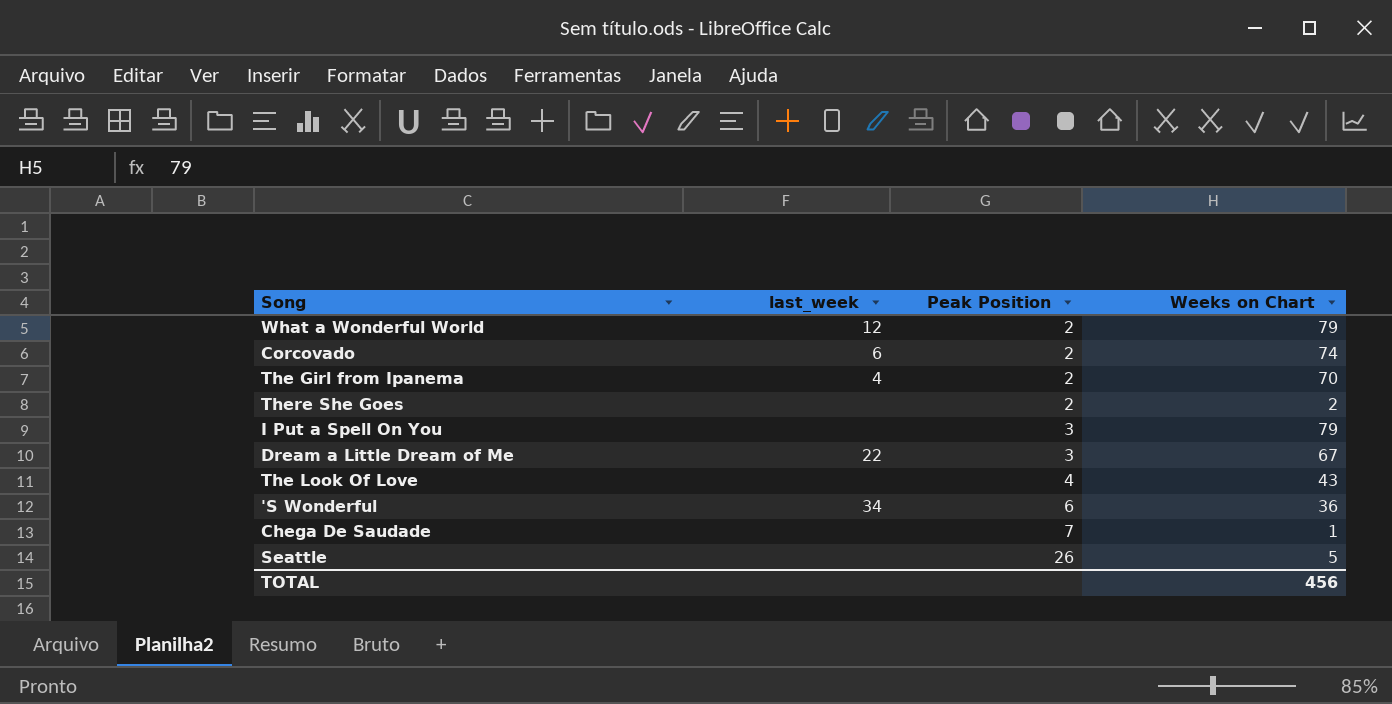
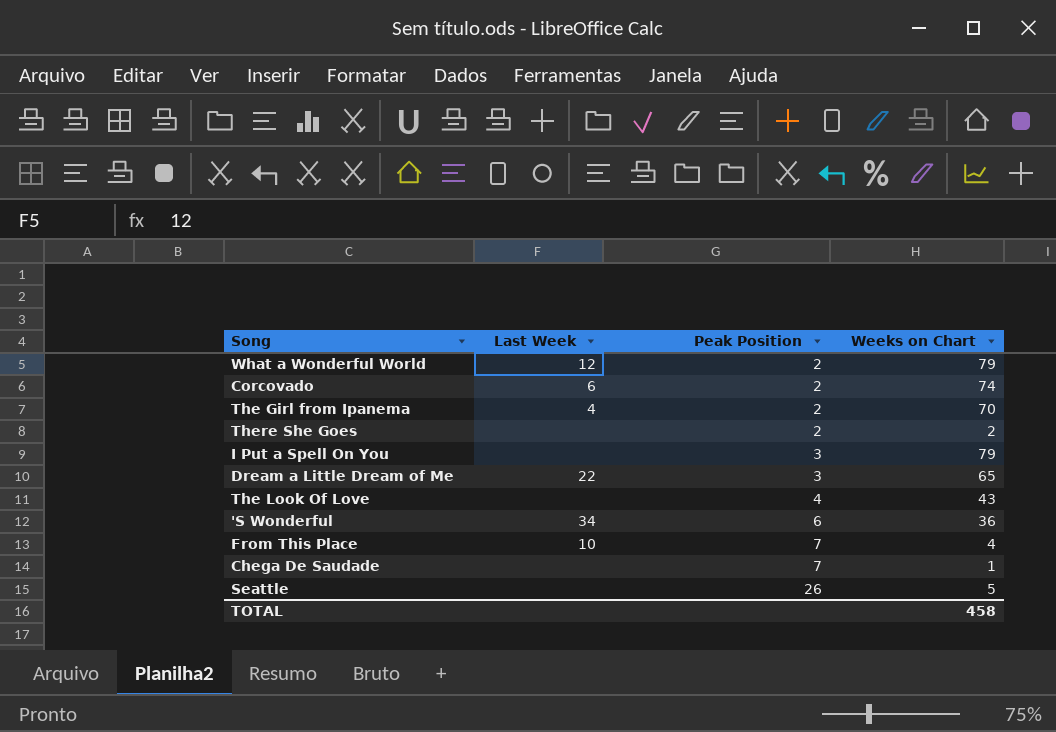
column name: last_week -> Last Week
Dream a Little Dream of Me | Weeks on Chart: 67 -> 65
row From This Place: none -> 10 | 7 | 4
TOTAL | Weeks on Chart: 456 -> 458

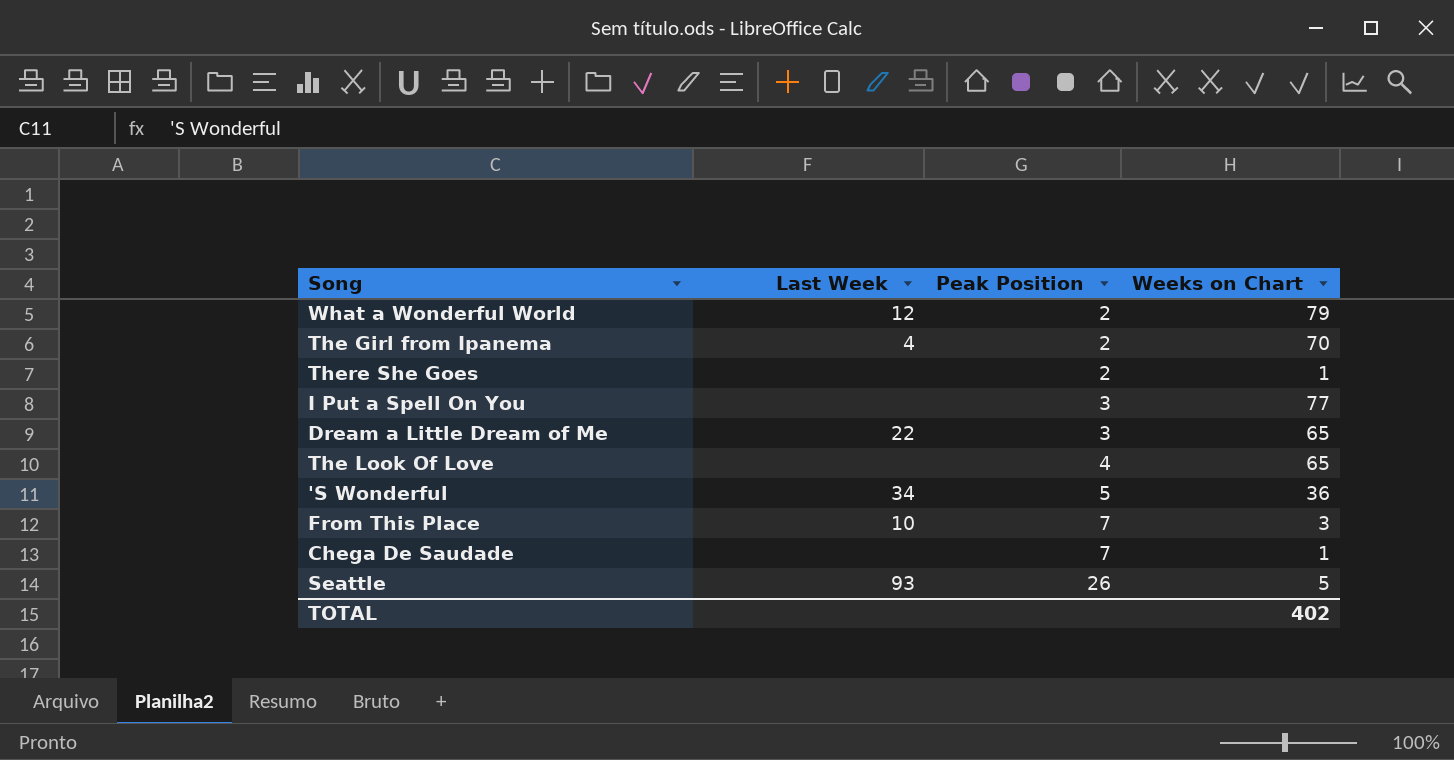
row Corcovado: 6 | 2 | 74 -> none
There She Goes | Weeks on Chart: 2 -> 1
I Put a Spell On You | Weeks on Chart: 79 -> 77
The Look Of Love | Weeks on Chart: 43 -> 65
'S Wonderful | Peak Position: 6 -> 5
From This Place | Weeks on Chart: 4 -> 3
Seattle | Last Week: none -> 93
TOTAL | Weeks on Chart: 458 -> 402

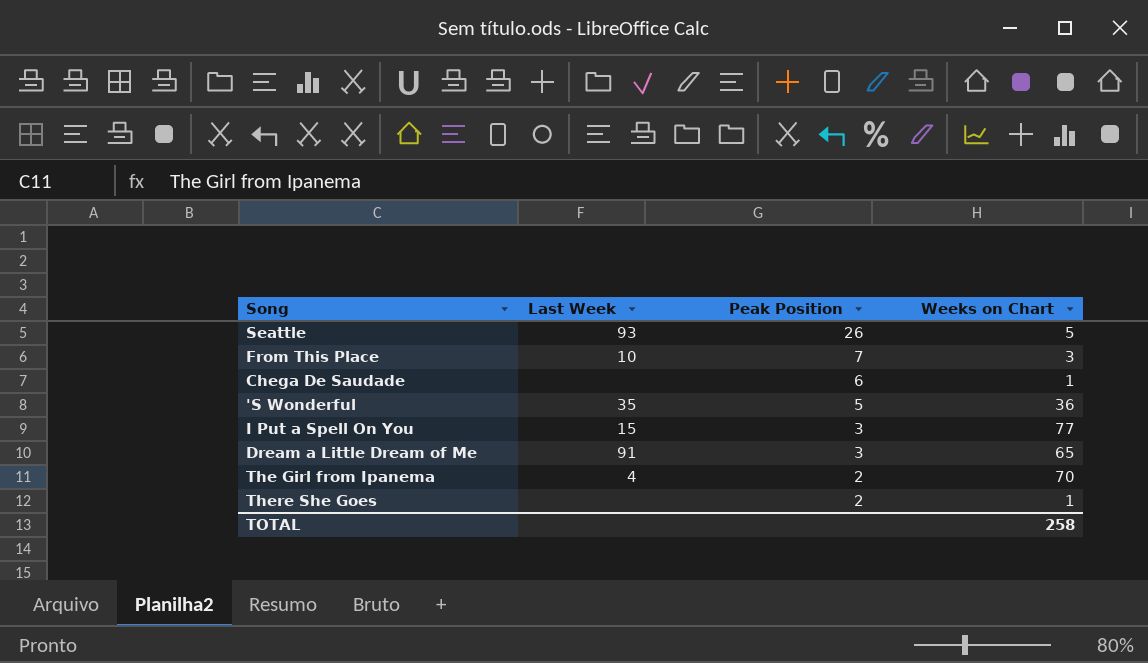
row order: Peak Position ascending -> Peak Position descending
row What a Wonderful World: 12 | 2 | 79 -> none
row The Look Of Love: none | 4 | 65 -> none
Chega De Saudade | Peak Position: 7 -> 6
'S Wonderful | Last Week: 34 -> 35
I Put a Spell On You | Last Week: none -> 15
Dream a Little Dream of Me | Last Week: 22 -> 91
TOTAL | Weeks on Chart: 402 -> 258

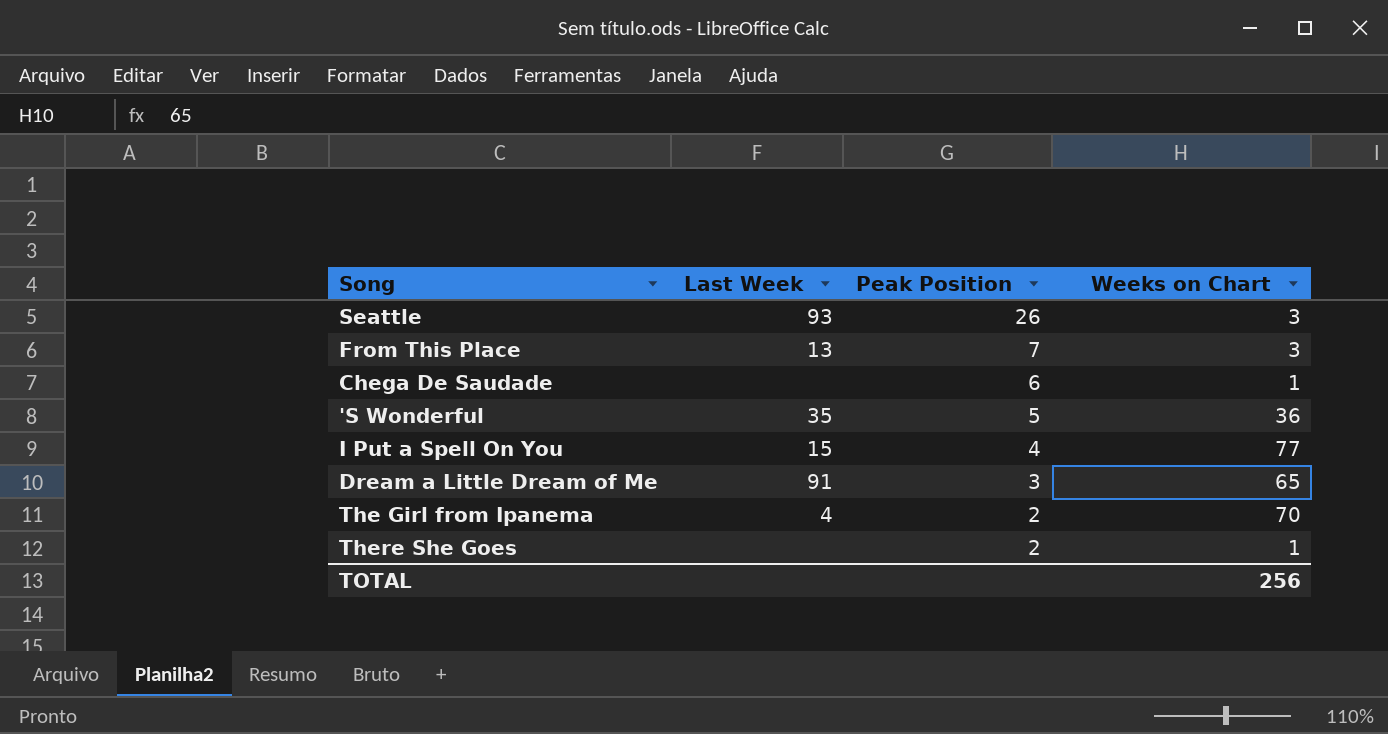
Seattle | Weeks on Chart: 5 -> 3
From This Place | Last Week: 10 -> 13
I Put a Spell On You | Peak Position: 3 -> 4
TOTAL | Weeks on Chart: 258 -> 256

